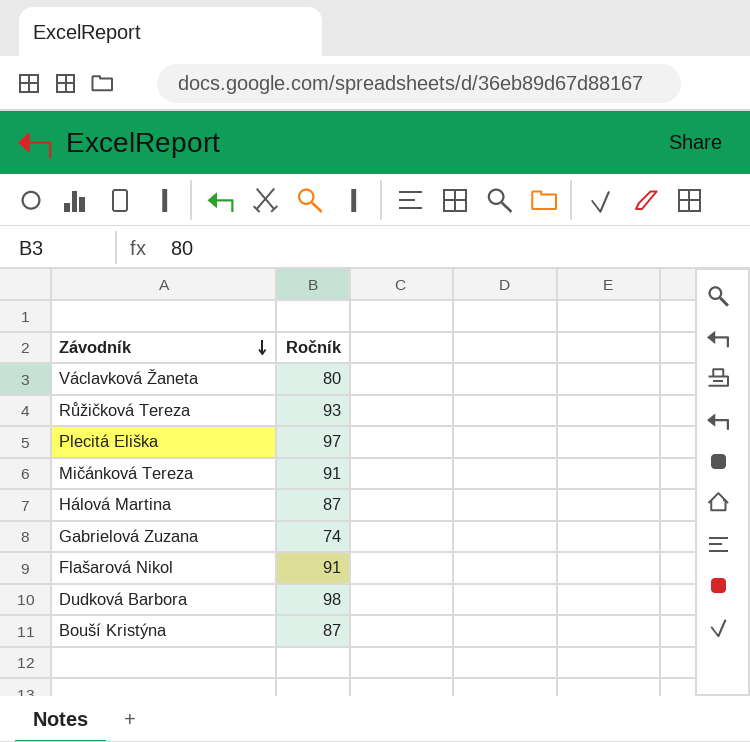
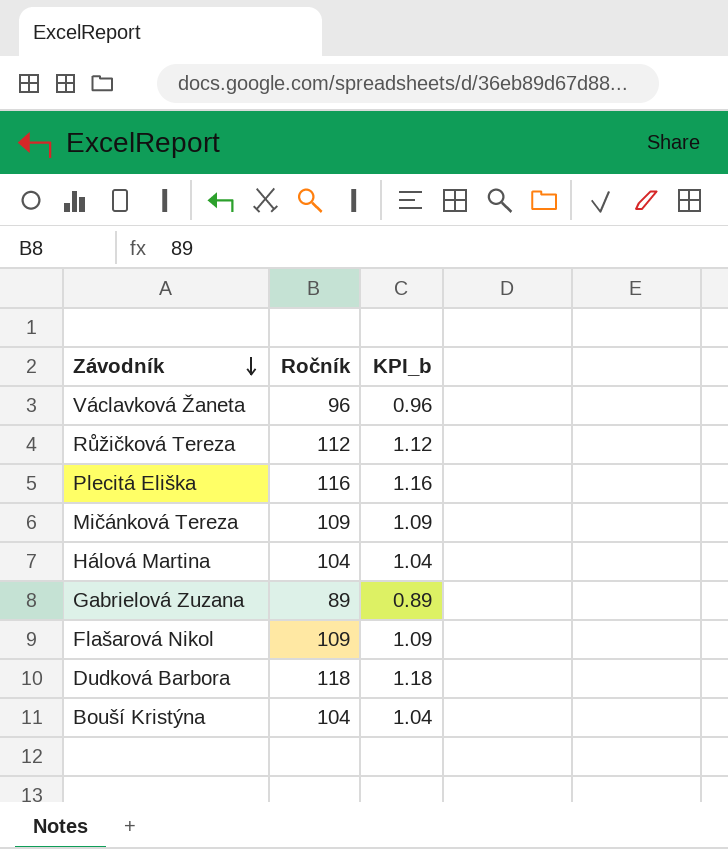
column KPI_b | formula: none -> [Ročník] * 0.01
Václavková Žaneta | Ročník: 80 -> 96
Růžičková Tereza | Ročník: 93 -> 112
Plecitá Eliška | Ročník: 97 -> 116
Mičánková Tereza | Ročník: 91 -> 109
Hálová Martina | Ročník: 87 -> 104
Gabrielová Zuzana | Ročník: 74 -> 89
Flašarová Nikol | Ročník: 91 -> 109
Dudková Barbora | Ročník: 98 -> 118
Bouší Kristýna | Ročník: 87 -> 104

